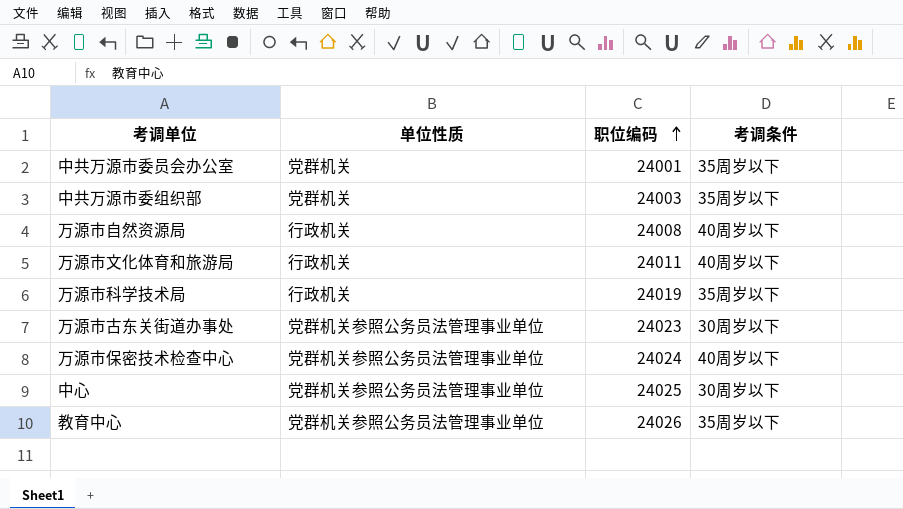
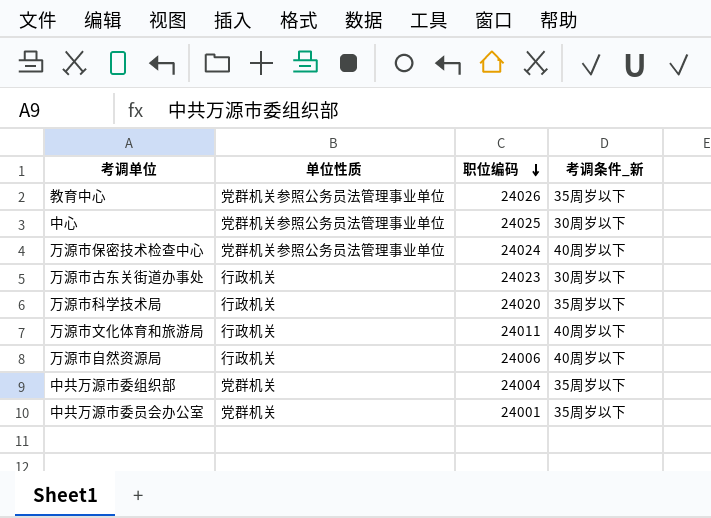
row order: 职位编码 ascending -> 职位编码 descending
column name: 考调条件 -> 考调条件_新
万源市古东关街道办事处 | 单位性质: 党群机关参照公务员法管理事业单位 -> 行政机关
万源市科学技术局 | 职位编码: 24019 -> 24020
万源市自然资源局 | 职位编码: 24008 -> 24006
中共万源市委组织部 | 职位编码: 24003 -> 24004

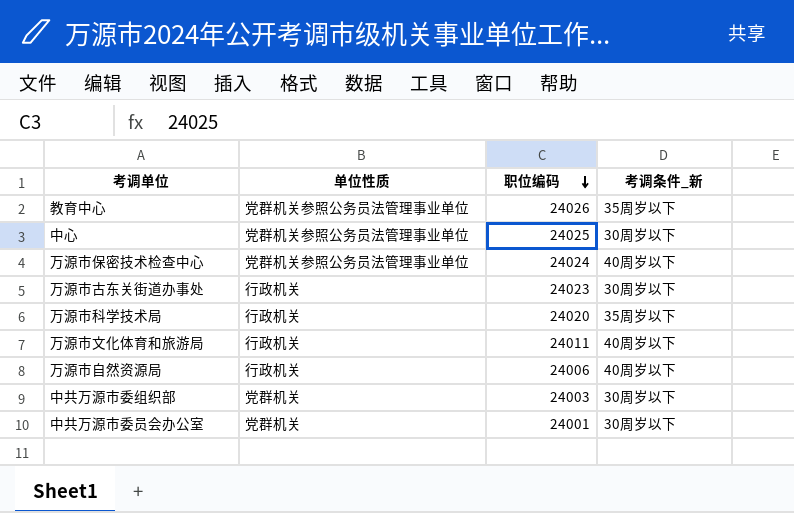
中共万源市委组织部 | 职位编码: 24004 -> 24003
中共万源市委组织部 | 考调条件_新: 35周岁以下 -> 30周岁以下
中共万源市委员会办公室 | 考调条件_新: 35周岁以下 -> 30周岁以下

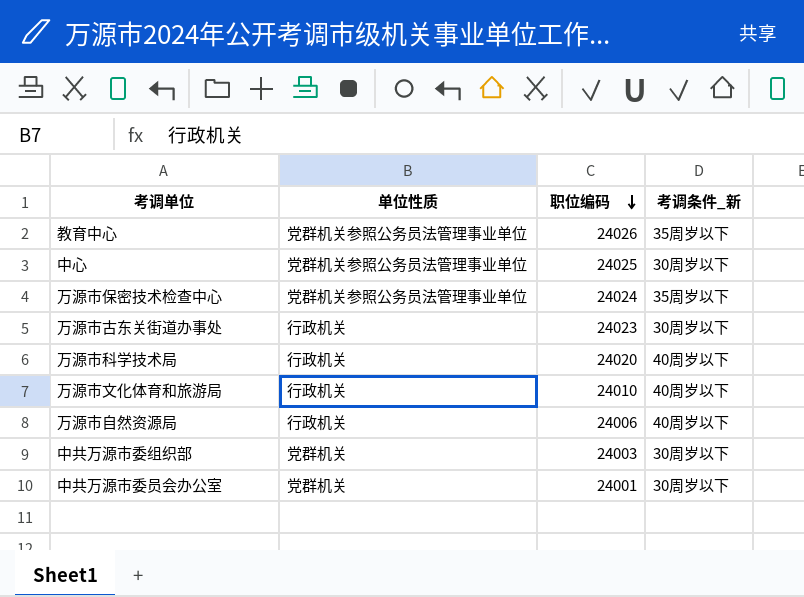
万源市保密技术检查中心 | 考调条件_新: 40周岁以下 -> 35周岁以下
万源市科学技术局 | 考调条件_新: 35周岁以下 -> 40周岁以下
万源市文化体育和旅游局 | 职位编码: 24011 -> 24010

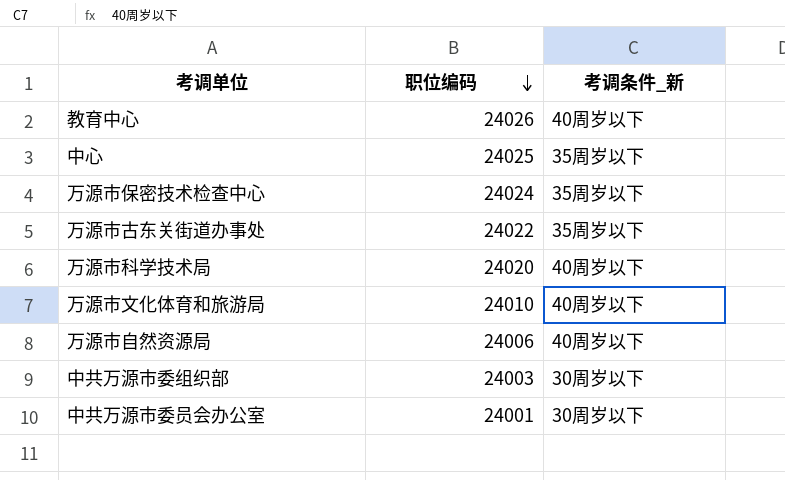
column 单位性质 | position: 2 -> none
教育中心 | 考调条件_新: 35周岁以下 -> 40周岁以下
中心 | 考调条件_新: 30周岁以下 -> 35周岁以下
万源市古东关街道办事处 | 职位编码: 24023 -> 24022
万源市古东关街道办事处 | 考调条件_新: 30周岁以下 -> 35周岁以下

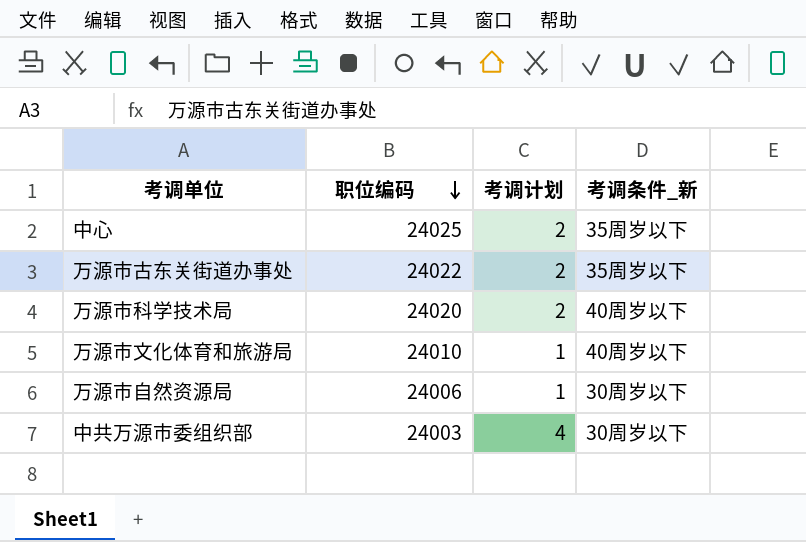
column 考调计划 | position: none -> 3
row 教育中心: 24026 | 40周岁以下 -> none
row 万源市保密技术检查中心: 24024 | 35周岁以下 -> none
row 中共万源市委员会办公室: 24001 | 30周岁以下 -> none
万源市自然资源局 | 考调条件_新: 40周岁以下 -> 30周岁以下

